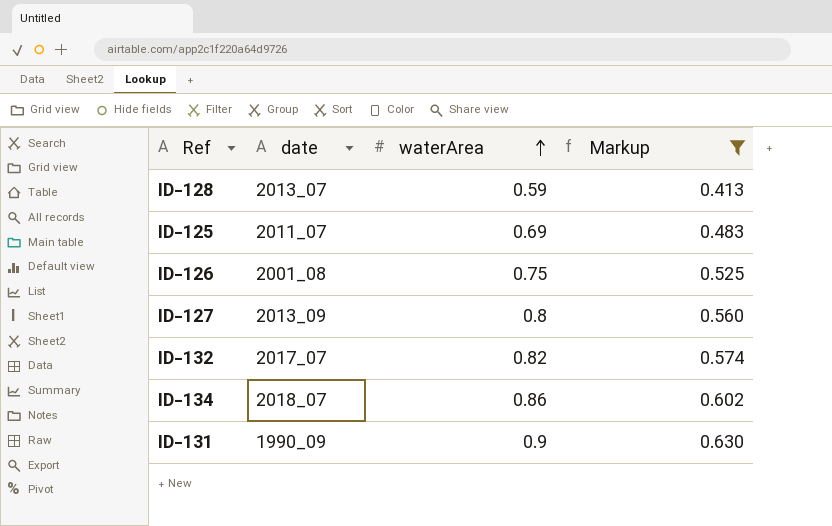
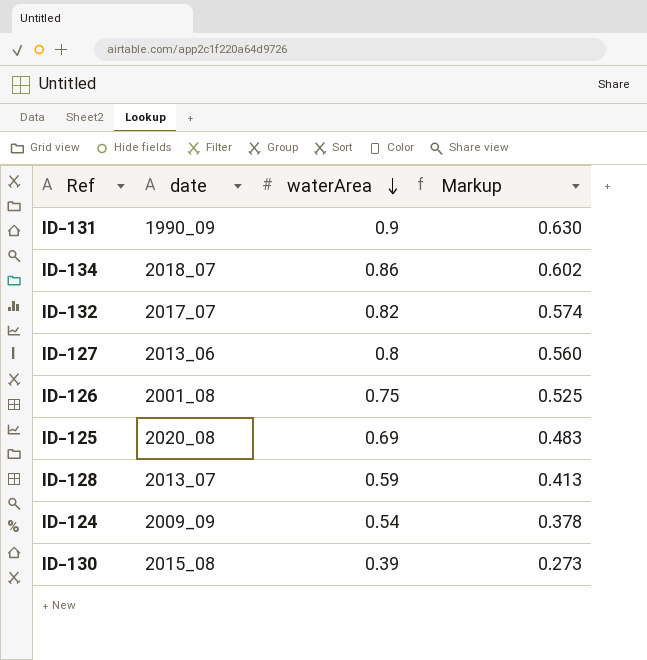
filter: Markup >= 0.413 -> none
row order: waterArea ascending -> waterArea descending
ID-127 | date: 2013_09 -> 2013_06
ID-125 | date: 2011_07 -> 2020_08

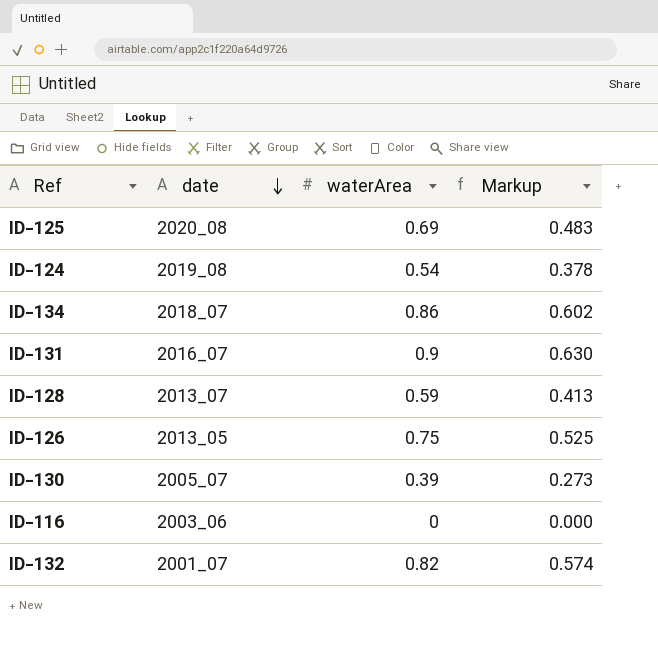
row order: waterArea descending -> date descending
row ID-127: 2013_06 | 0.8 | 0.560 -> none
ID-124 | date: 2009_09 -> 2019_08
ID-131 | date: 1990_09 -> 2016_07
ID-126 | date: 2001_08 -> 2013_05
ID-130 | date: 2015_08 -> 2005_07
row ID-116: none -> 2003_06 | 0 | 0.000
ID-132 | date: 2017_07 -> 2001_07

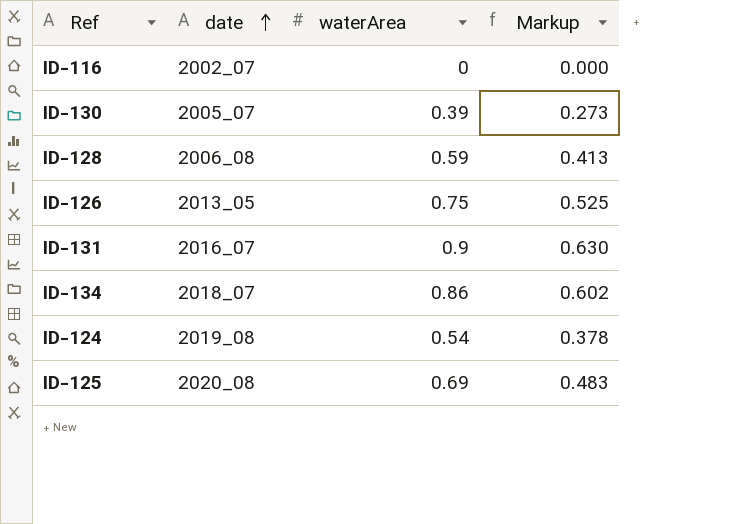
row order: date descending -> date ascending
row ID-132: 2001_07 | 0.82 | 0.574 -> none
ID-116 | date: 2003_06 -> 2002_07
ID-128 | date: 2013_07 -> 2006_08

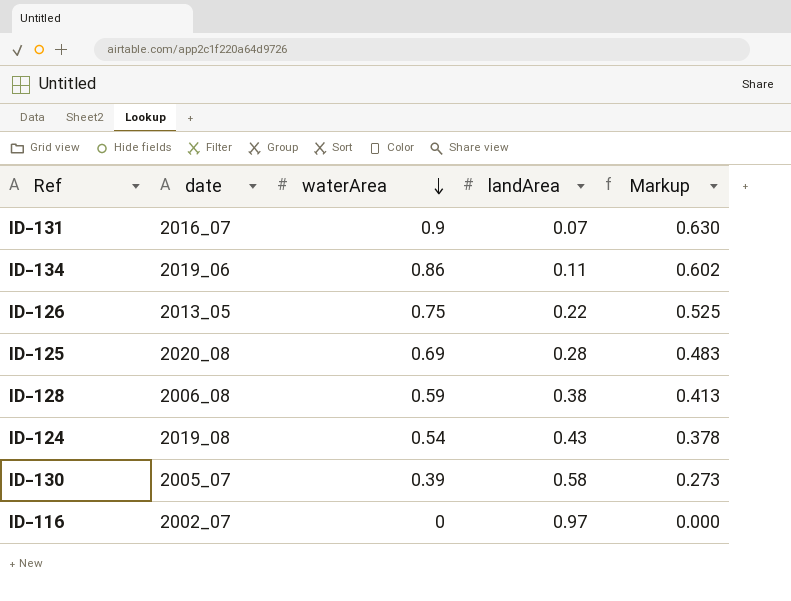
row order: date ascending -> waterArea descending
column landArea | position: none -> 4
ID-134 | date: 2018_07 -> 2019_06

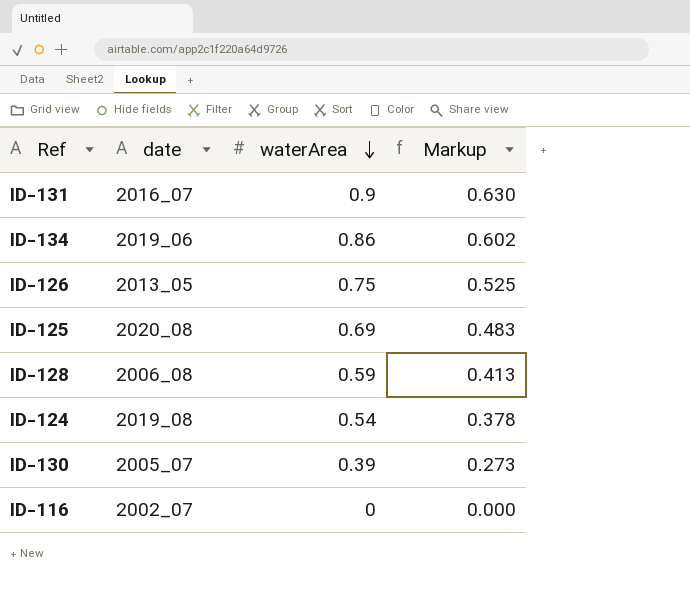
column landArea | position: 4 -> none

